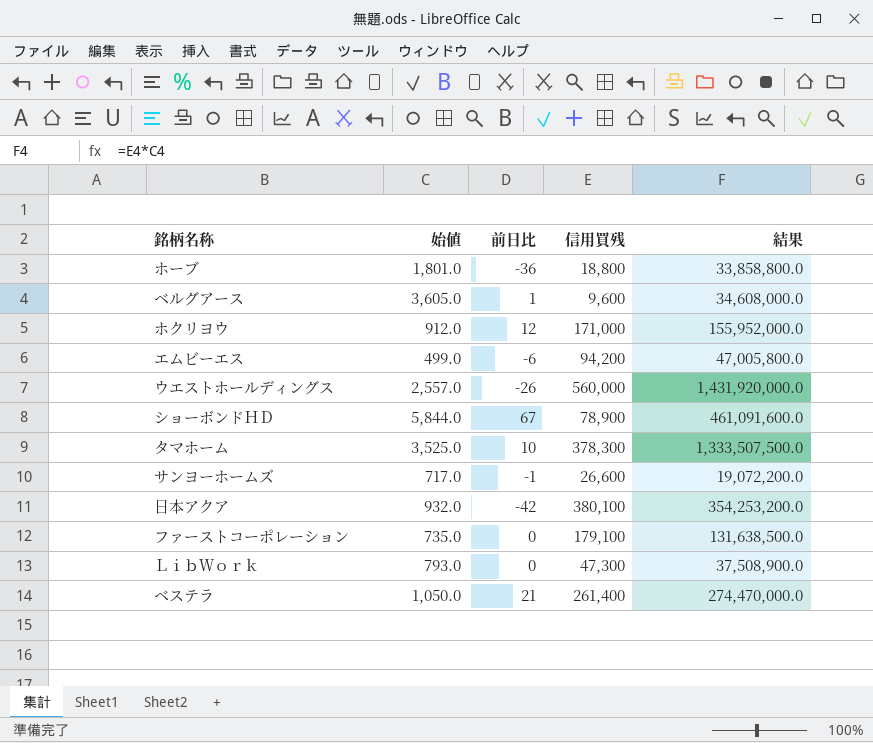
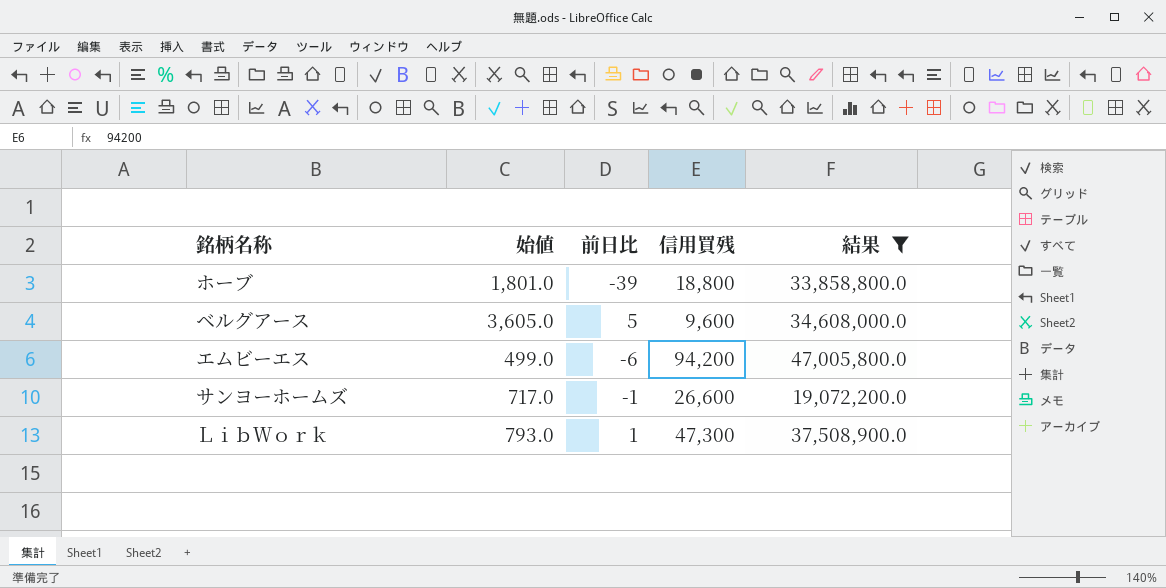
filter: none -> 結果 <= 47,005,800.0
ホーブ | 前日比: -36 -> -39
ベルグアース | 前日比: 1 -> 5
ＬｉｂＷｏｒｋ | 前日比: 0 -> 1

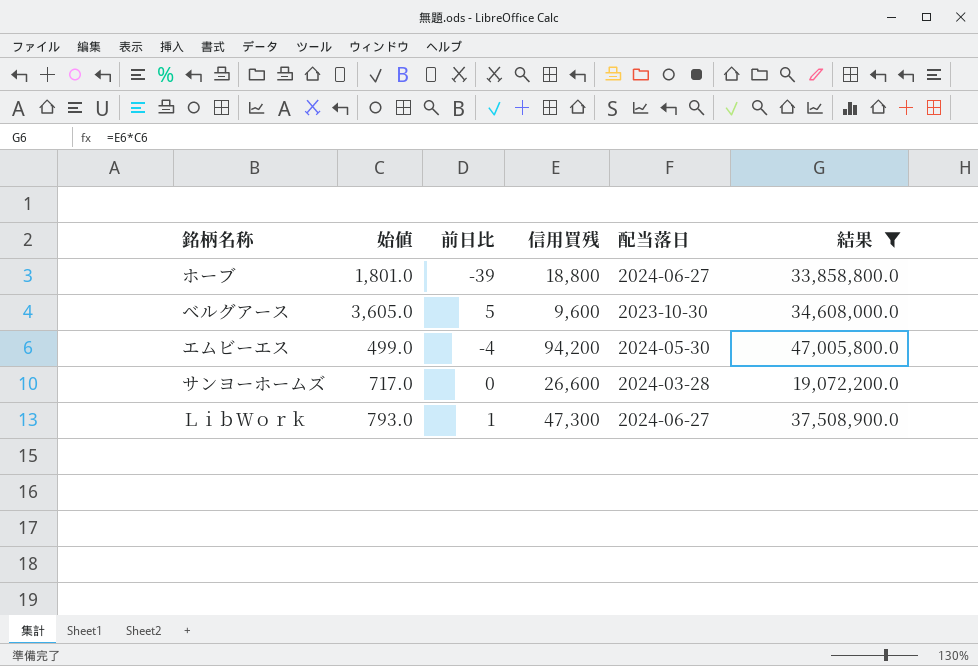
column 配当落日 | position: none -> 5
エムビーエス | 前日比: -6 -> -4
サンヨーホームズ | 前日比: -1 -> 0

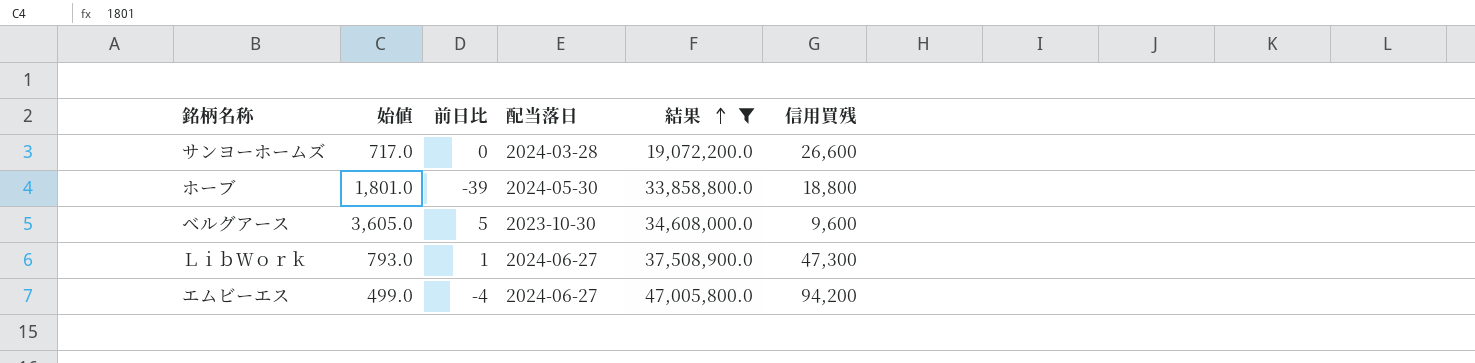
row order: none -> 結果 ascending
column 信用買残 | position: 4 -> 6
ホーブ | 配当落日: 2024-06-27 -> 2024-05-30
エムビーエス | 配当落日: 2024-05-30 -> 2024-06-27

